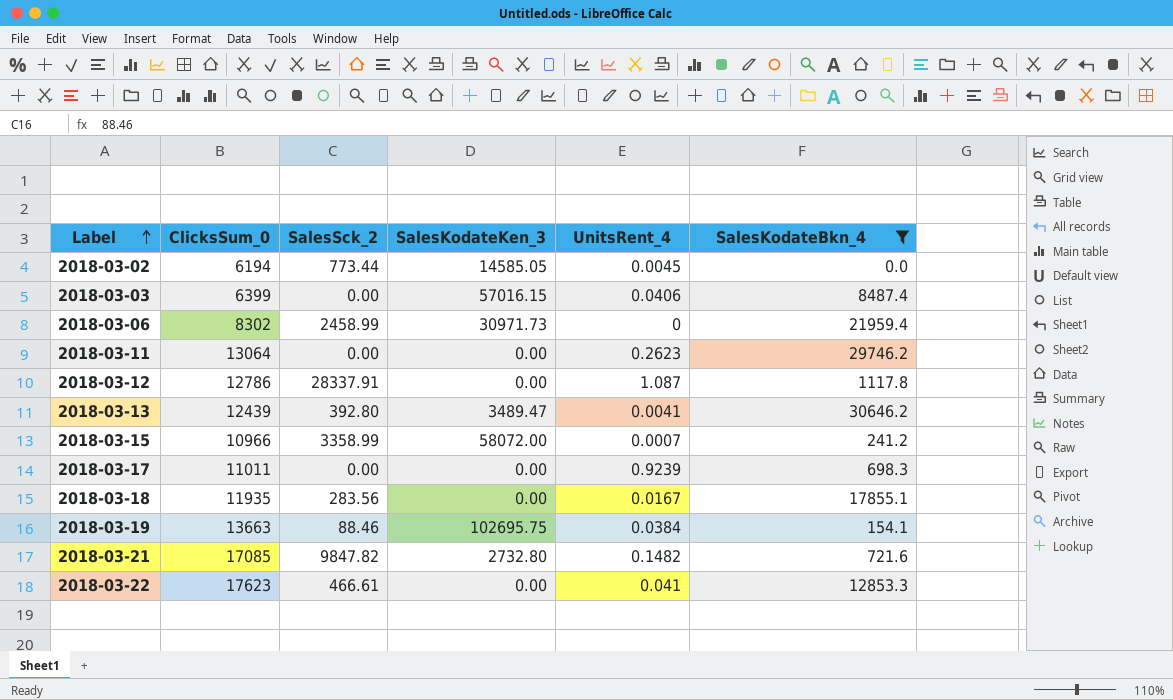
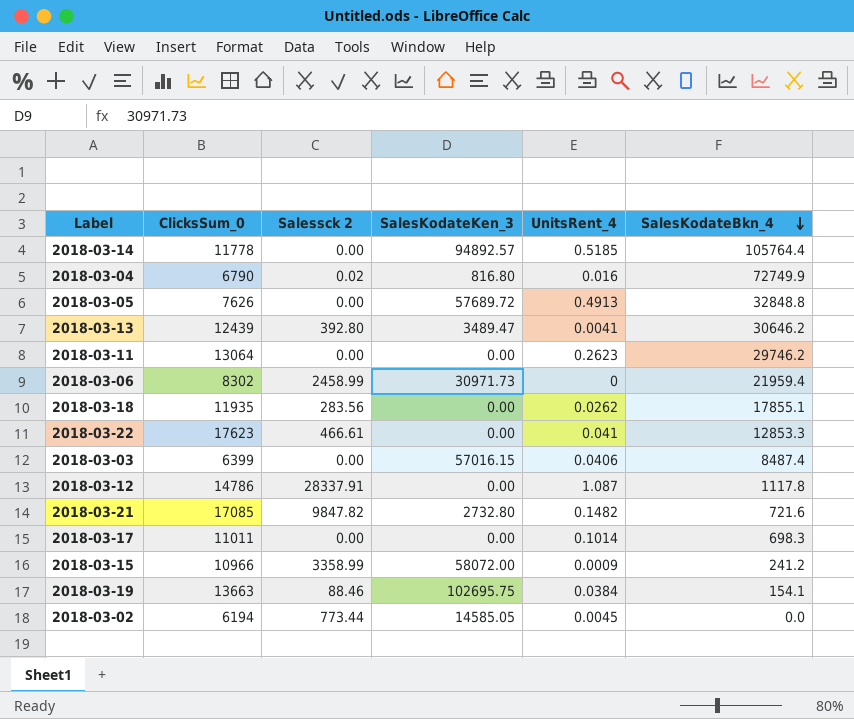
filter: SalesKodateBkn_4 <= 30646.2 -> none
row order: Label ascending -> SalesKodateBkn_4 descending
column name: SalesSck_2 -> Salessck 2
2018-03-18 | UnitsRent_4: 0.0167 -> 0.0262
2018-03-12 | ClicksSum_0: 12786 -> 14786
2018-03-17 | UnitsRent_4: 0.9239 -> 0.1014
2018-03-15 | UnitsRent_4: 0.0007 -> 0.0009

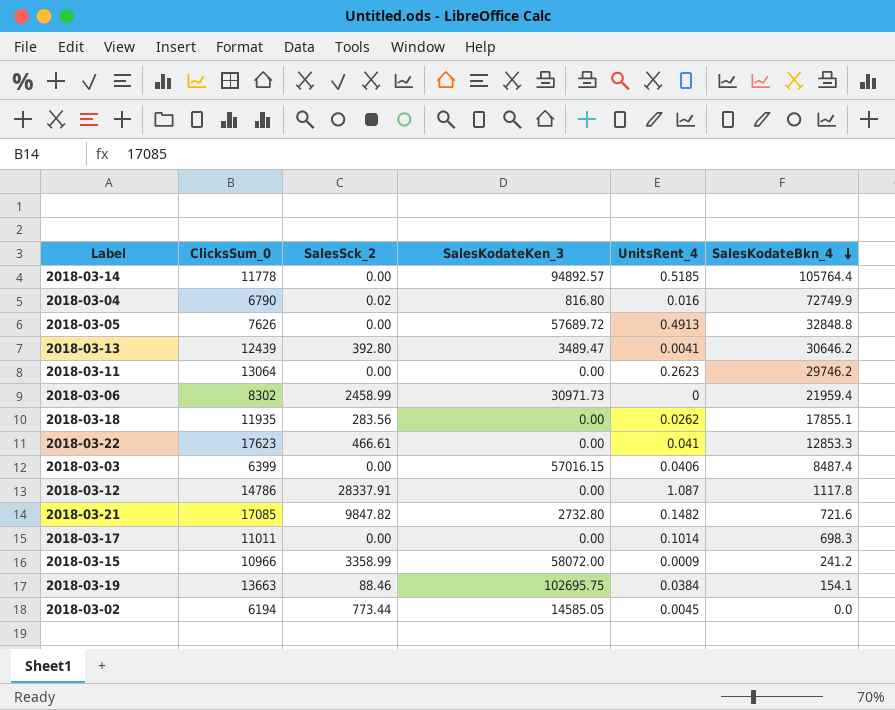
column name: Salessck 2 -> SalesSck_2

